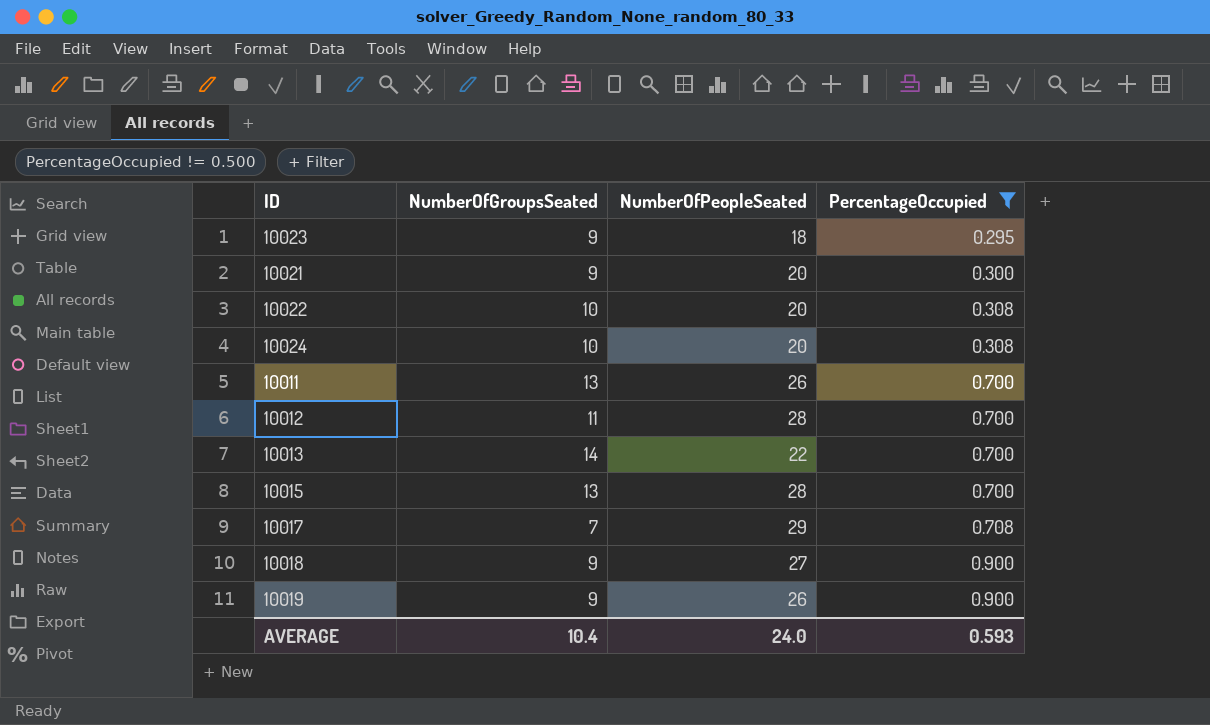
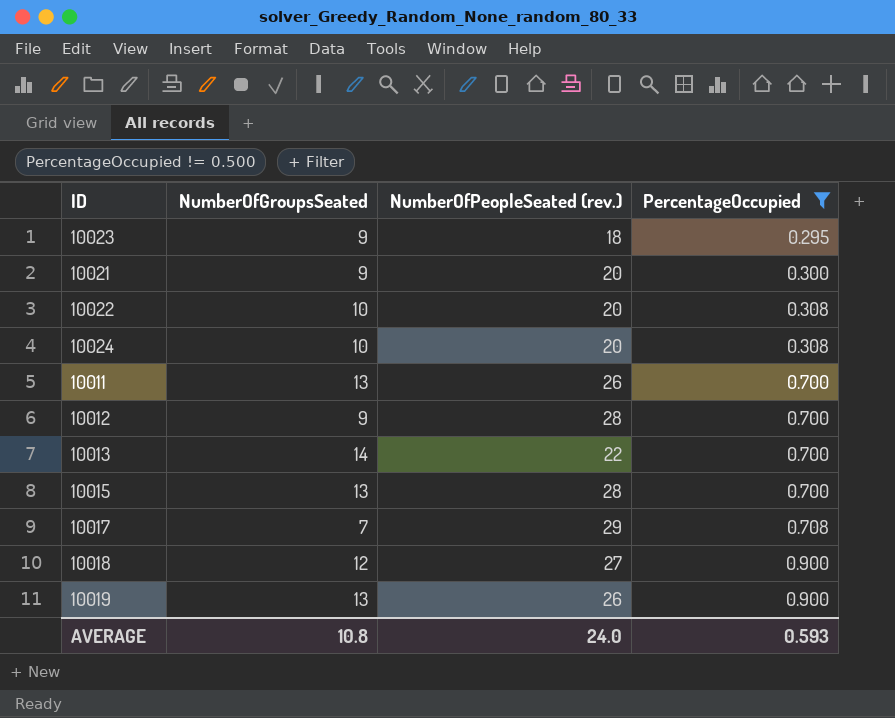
column name: NumberOfPeopleSeated -> NumberOfPeopleSeated (rev.)
10012 | NumberOfGroupsSeated: 11 -> 9
10018 | NumberOfGroupsSeated: 9 -> 12
10019 | NumberOfGroupsSeated: 9 -> 13
AVERAGE | NumberOfGroupsSeated: 10.4 -> 10.8

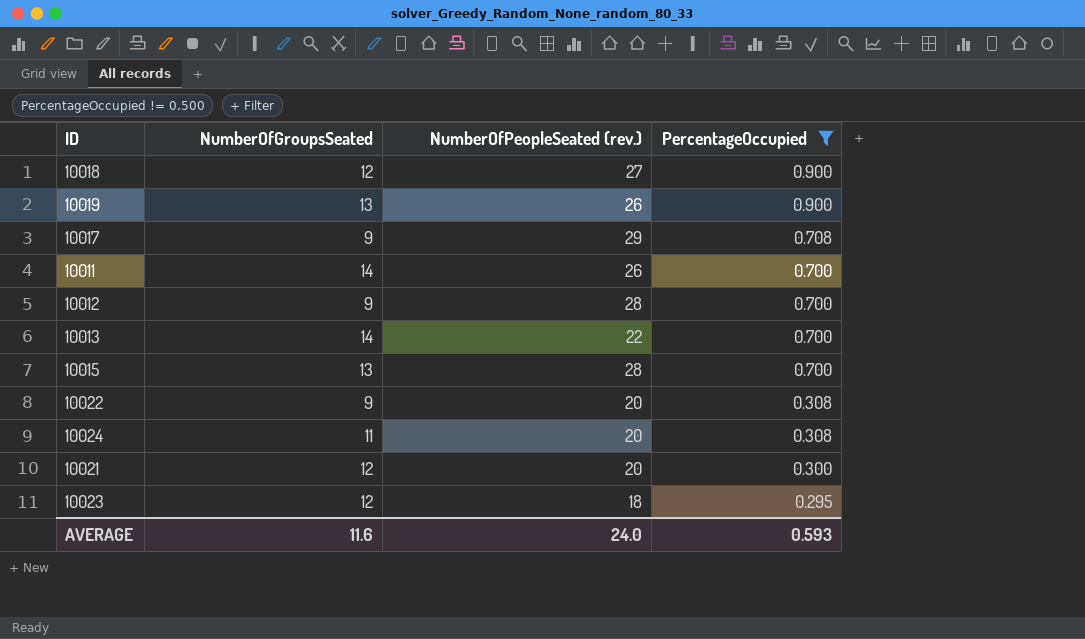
row order: PercentageOccupied ascending -> PercentageOccupied descending
10017 | NumberOfGroupsSeated: 7 -> 9
10011 | NumberOfGroupsSeated: 13 -> 14
10022 | NumberOfGroupsSeated: 10 -> 9
10024 | NumberOfGroupsSeated: 10 -> 11
10021 | NumberOfGroupsSeated: 9 -> 12
10023 | NumberOfGroupsSeated: 9 -> 12
AVERAGE | NumberOfGroupsSeated: 10.8 -> 11.6

